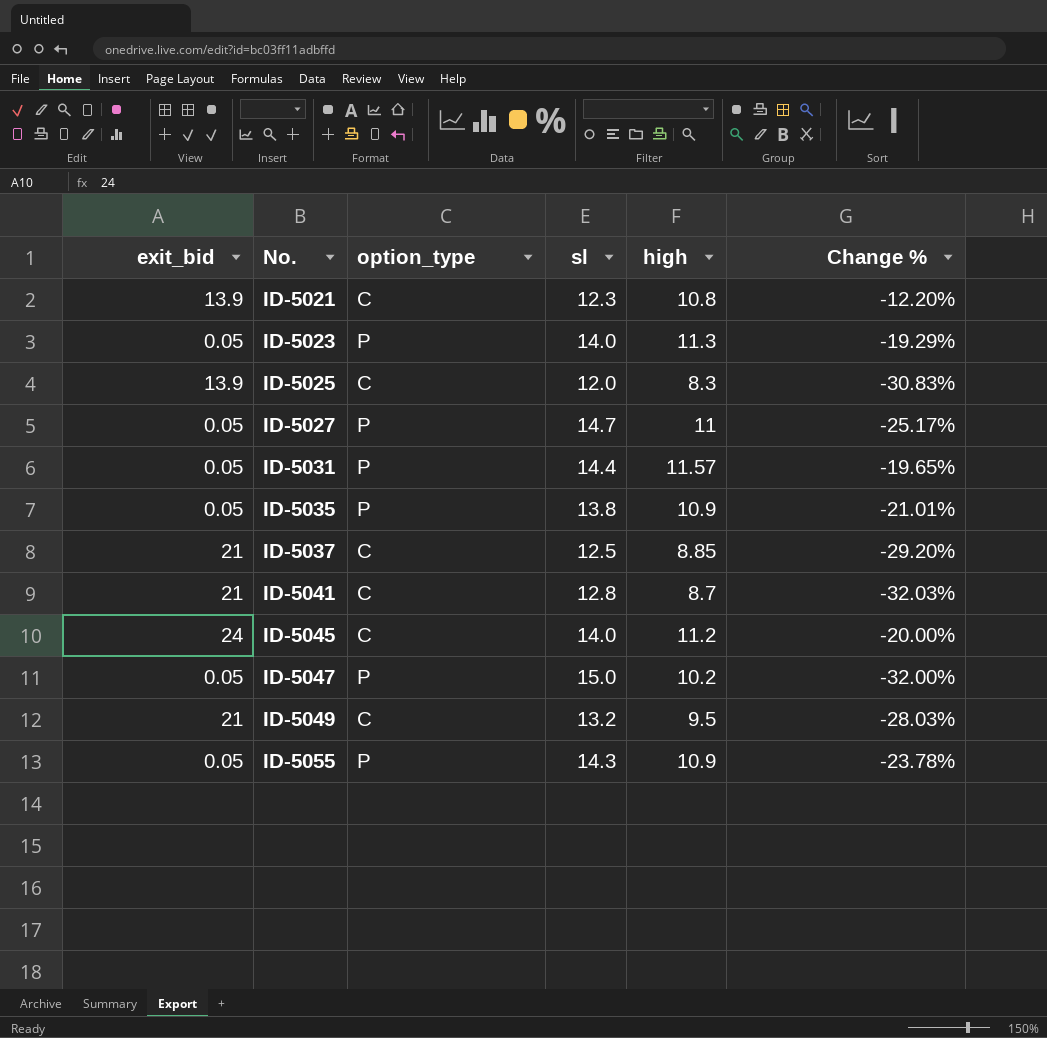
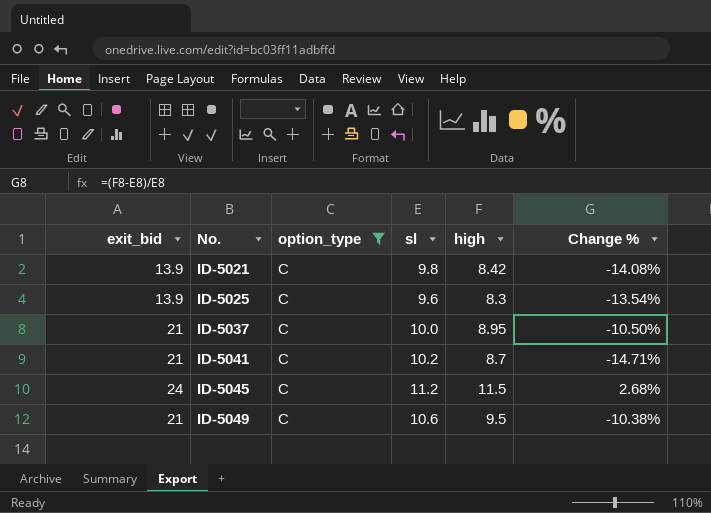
filter: none -> option_type = C
ID-5021 | sl: 12.3 -> 9.8
ID-5021 | high: 10.8 -> 8.42
ID-5021 | Change %: -12.20% -> -14.08%
ID-5025 | sl: 12.0 -> 9.6
ID-5025 | Change %: -30.83% -> -13.54%
ID-5037 | sl: 12.5 -> 10.0
ID-5037 | high: 8.85 -> 8.95
ID-5037 | Change %: -29.20% -> -10.50%
ID-5041 | sl: 12.8 -> 10.2
ID-5041 | Change %: -32.03% -> -14.71%
ID-5045 | sl: 14.0 -> 11.2
ID-5045 | high: 11.2 -> 11.5
ID-5045 | Change %: -20.00% -> 2.68%
ID-5049 | sl: 13.2 -> 10.6
ID-5049 | Change %: -28.03% -> -10.38%

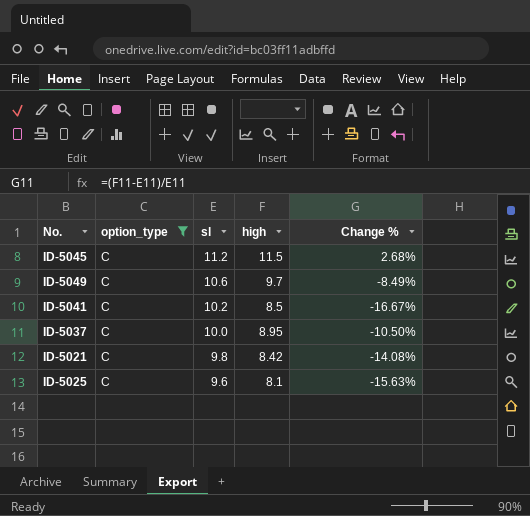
row order: No. ascending -> sl descending
column exit_bid | position: 1 -> none
ID-5049 | high: 9.5 -> 9.7
ID-5049 | Change %: -10.38% -> -8.49%
ID-5041 | high: 8.7 -> 8.5
ID-5041 | Change %: -14.71% -> -16.67%
ID-5025 | high: 8.3 -> 8.1
ID-5025 | Change %: -13.54% -> -15.63%

